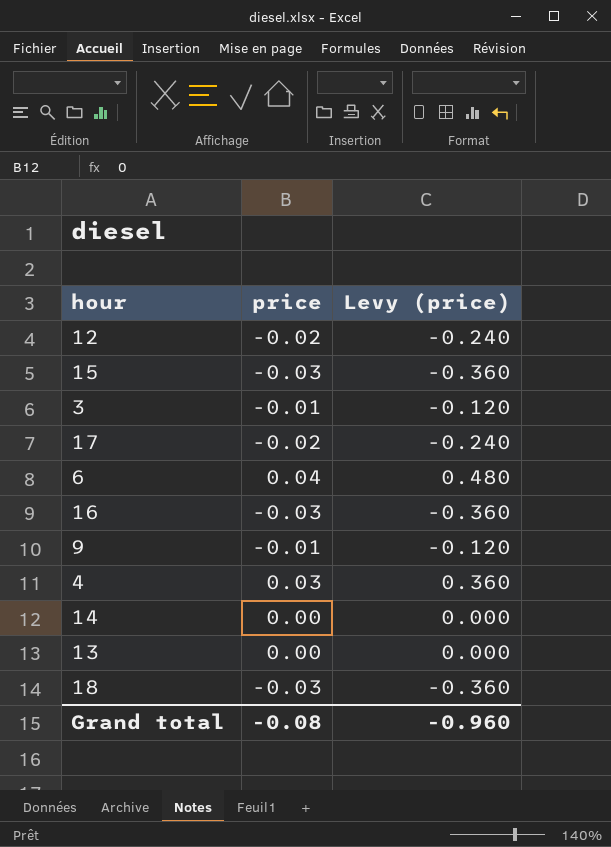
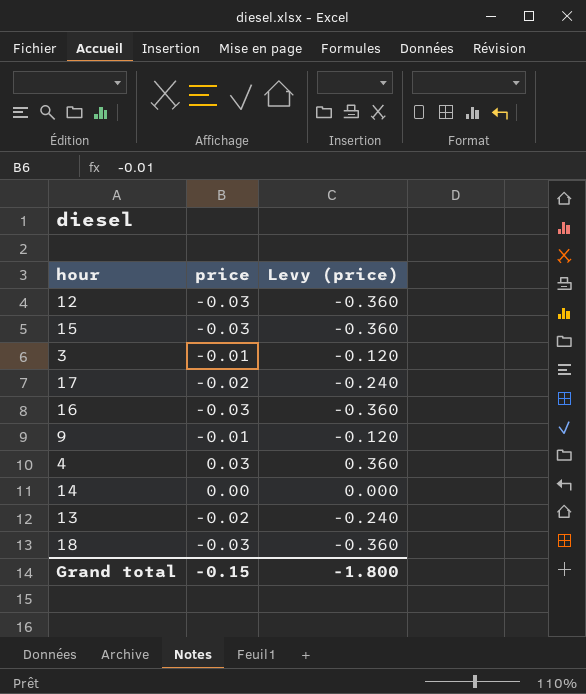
row 6: 0.04 | 0.480 -> none
12 | price: -0.02 -> -0.03
12 | Levy (price): -0.240 -> -0.360
13 | price: 0.00 -> -0.02
13 | Levy (price): 0.000 -> -0.240
Grand total | price: -0.08 -> -0.15
Grand total | Levy (price): -0.960 -> -1.800

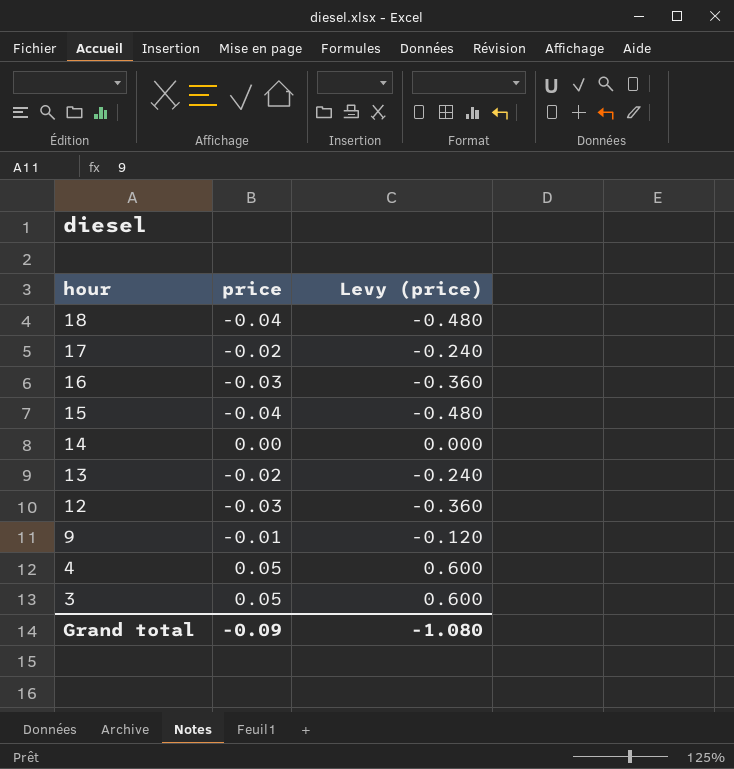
row order: none -> hour descending
18 | price: -0.03 -> -0.04
18 | Levy (price): -0.360 -> -0.480
15 | price: -0.03 -> -0.04
15 | Levy (price): -0.360 -> -0.480
4 | price: 0.03 -> 0.05
4 | Levy (price): 0.360 -> 0.600
3 | price: -0.01 -> 0.05
3 | Levy (price): -0.120 -> 0.600
Grand total | price: -0.15 -> -0.09
Grand total | Levy (price): -1.800 -> -1.080

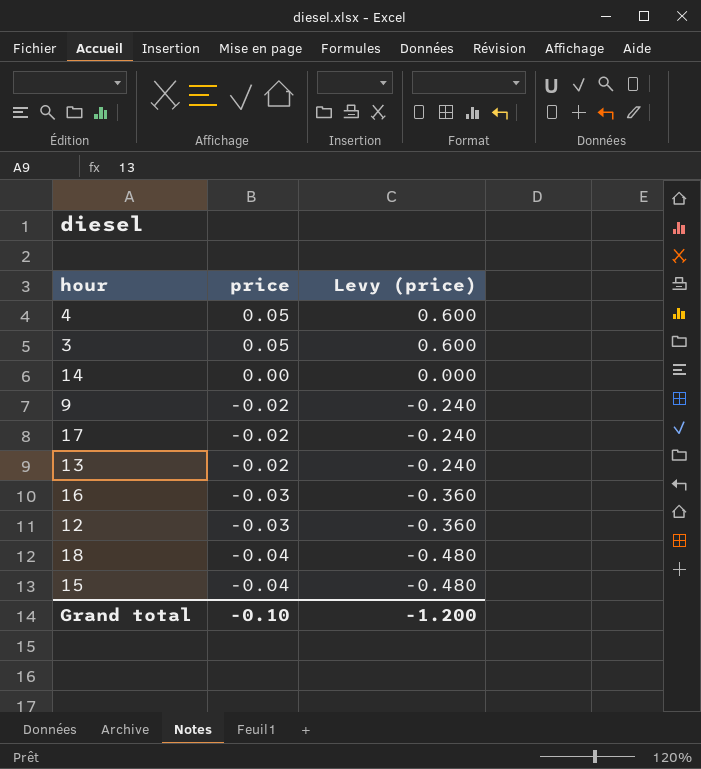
row order: hour descending -> price descending
9 | price: -0.01 -> -0.02
9 | Levy (price): -0.120 -> -0.240
Grand total | price: -0.09 -> -0.10
Grand total | Levy (price): -1.080 -> -1.200

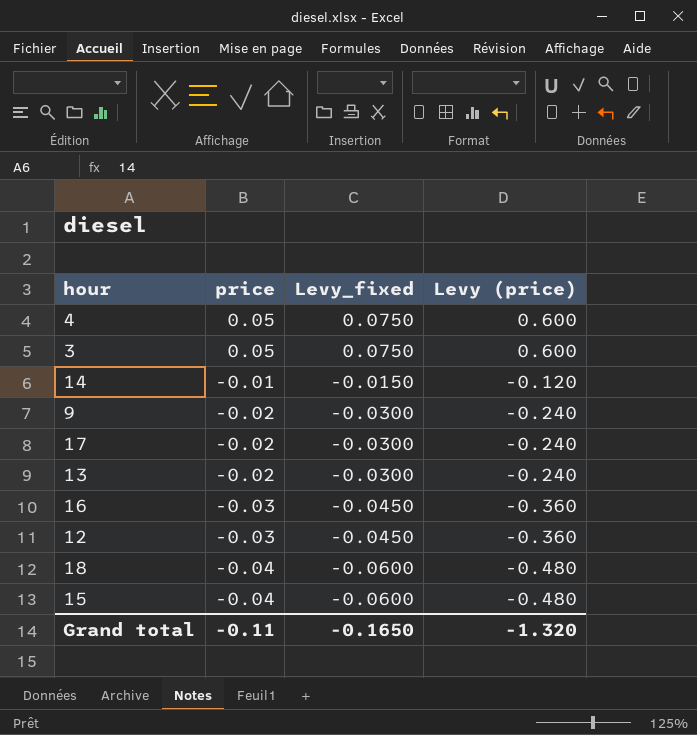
column Levy_fixed | formula: none -> [price] * 1.5
14 | price: 0.00 -> -0.01
14 | Levy (price): 0.000 -> -0.120
Grand total | price: -0.10 -> -0.11
Grand total | Levy (price): -1.200 -> -1.320

